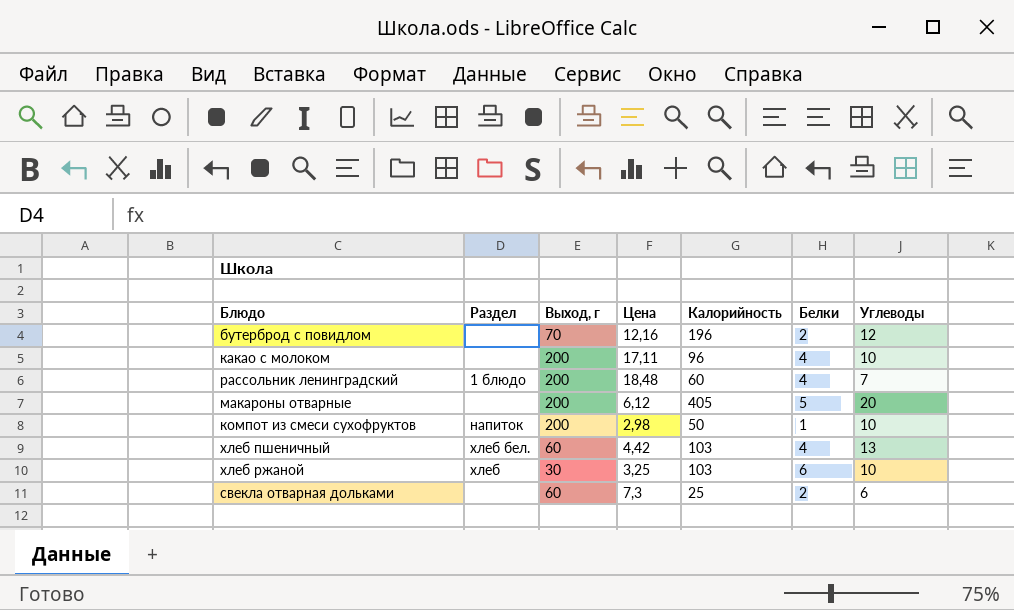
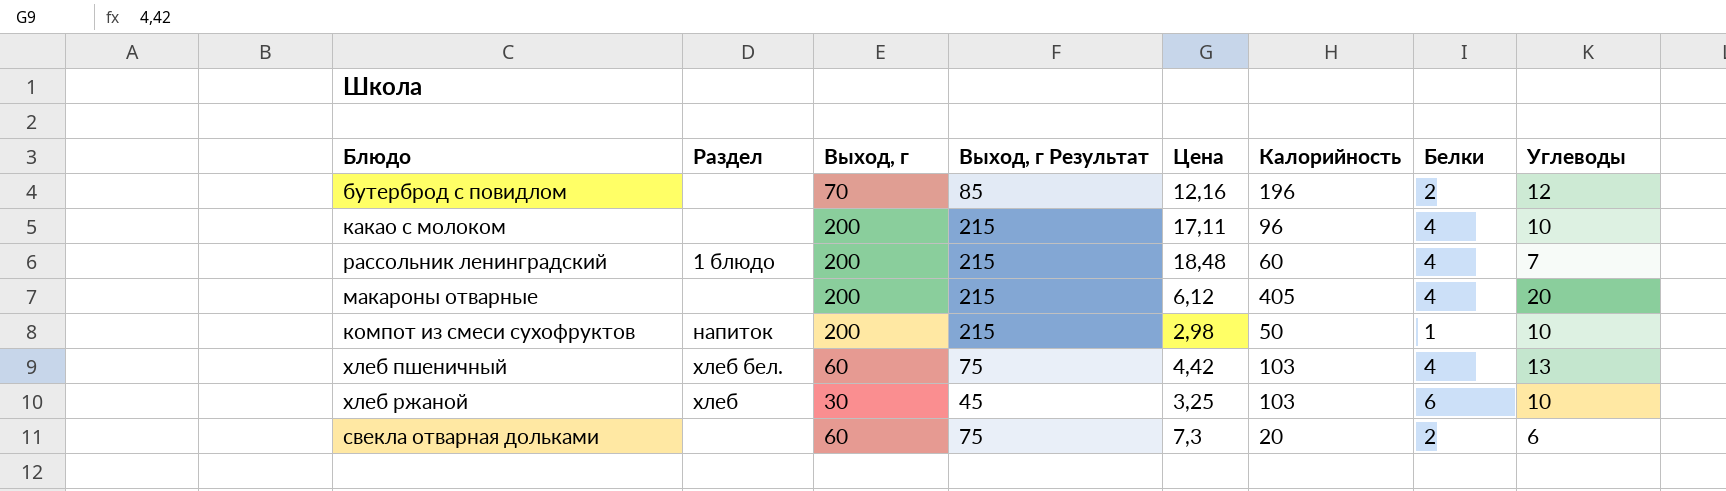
column Выход, г Результат | formula: none -> [Выход, г] + 15
макароны отварные | Белки: 5 -> 4
свекла отварная дольками | Калорийность: 25 -> 20

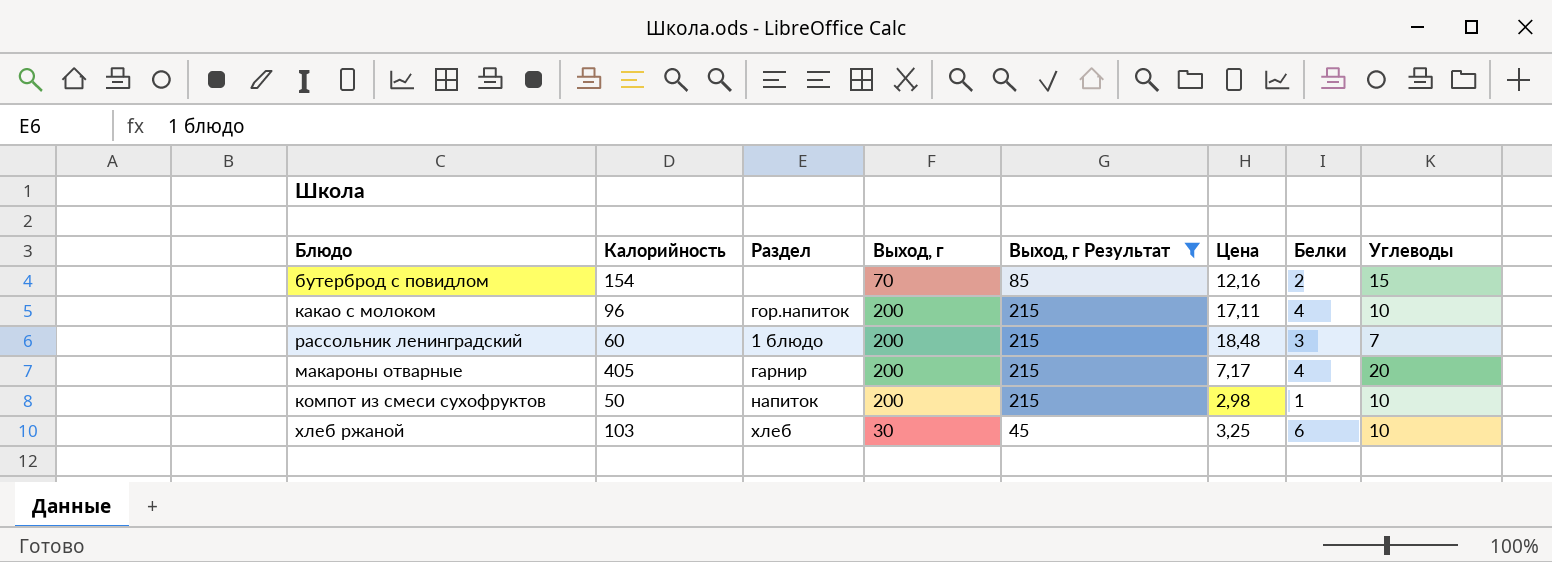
filter: none -> Выход, г Результат != 75
column Калорийность | position: 6 -> 2
бутерброд с повидлом | Калорийность: 196 -> 154
бутерброд с повидлом | Углеводы: 12 -> 15
какао с молоком | Раздел: none -> гор.напиток
рассольник ленинградский | Белки: 4 -> 3
макароны отварные | Раздел: none -> гарнир
макароны отварные | Цена: 6,12 -> 7,17

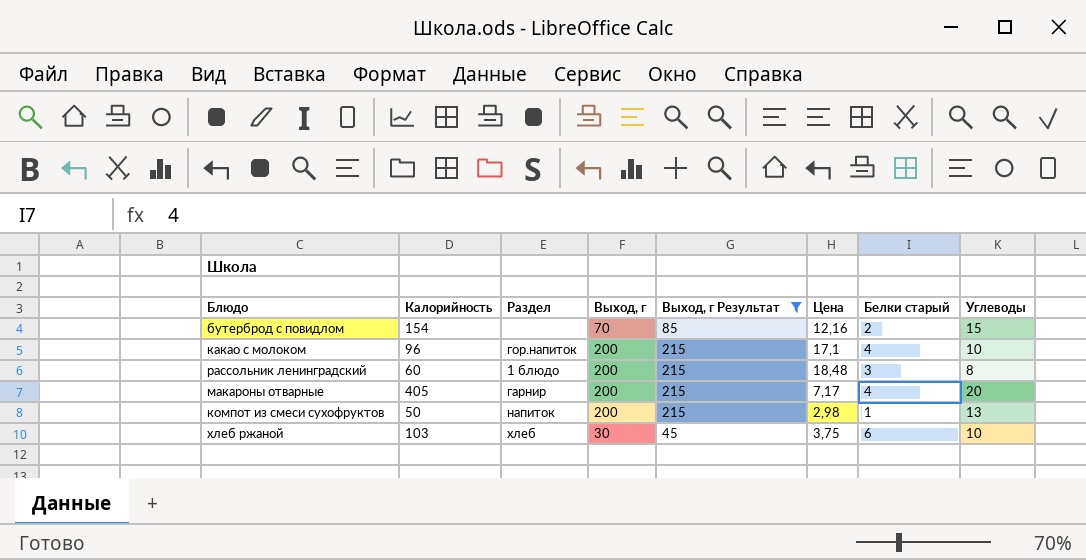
column name: Белки -> Белки старый
какао с молоком | Цена: 17,11 -> 17,1
рассольник ленинградский | Углеводы: 7 -> 8
компот из смеси сухофруктов | Углеводы: 10 -> 13
хлеб ржаной | Цена: 3,25 -> 3,75

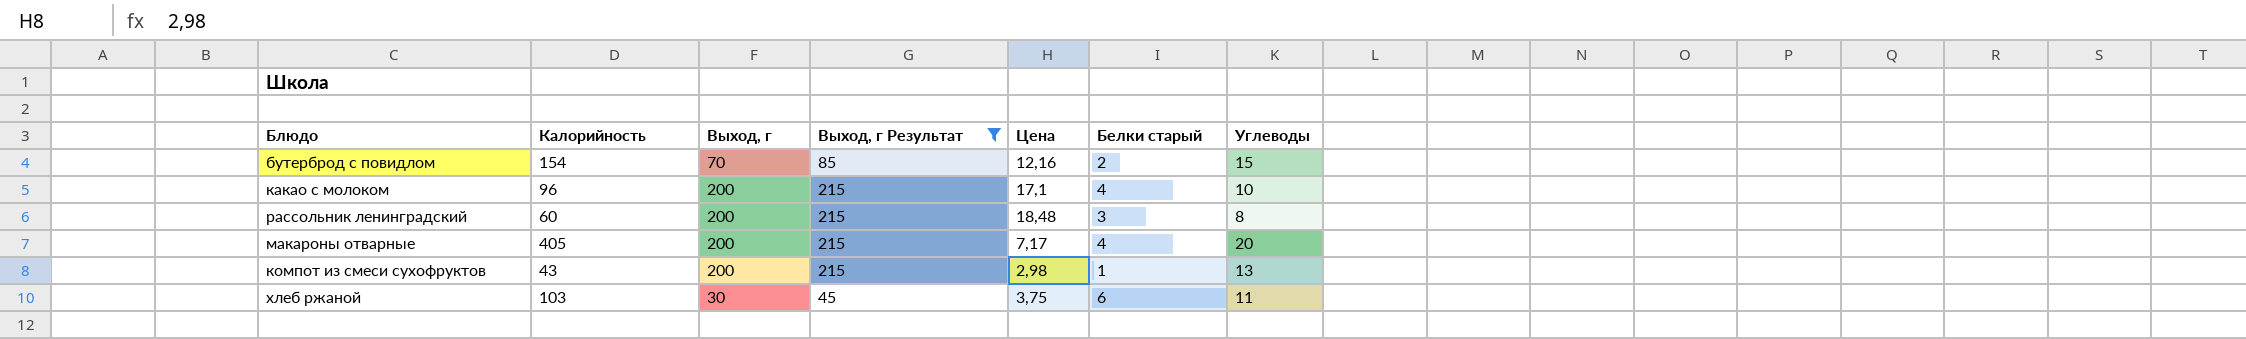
column Раздел | position: 3 -> none
компот из смеси сухофруктов | Калорийность: 50 -> 43
хлеб ржаной | Углеводы: 10 -> 11

